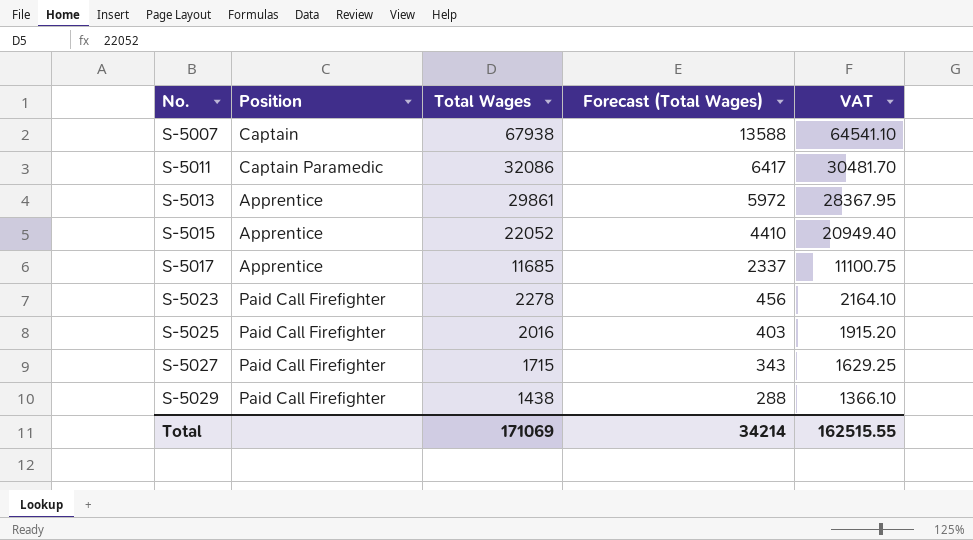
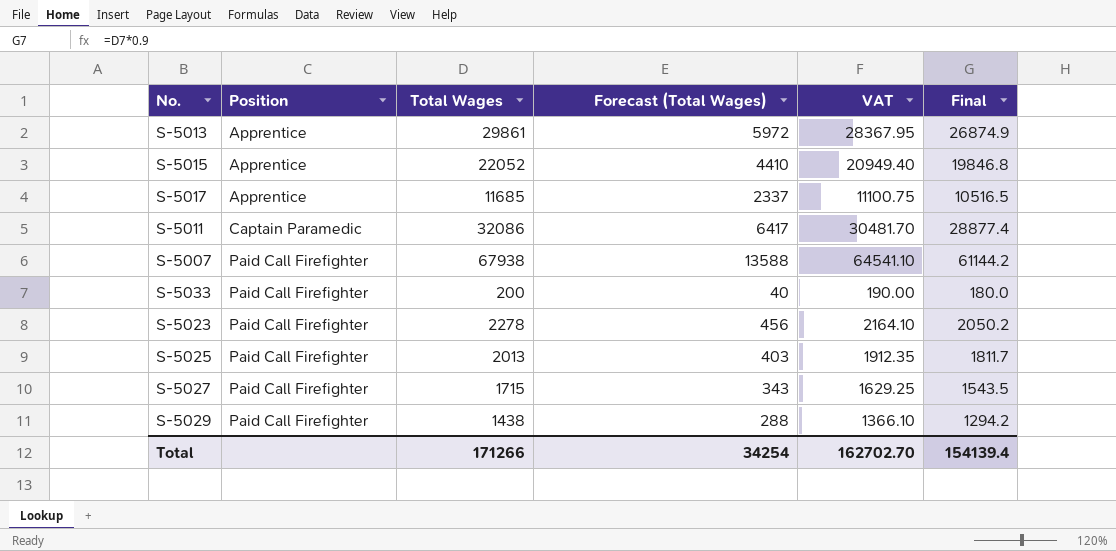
row order: No. ascending -> Position ascending
column Final | formula: none -> [Total Wages] * 0.9
S-5007 | Position: Captain -> Paid Call Firefighter
row S-5033: none -> Paid Call Firefighter | 200 | 40 | 190.00 | 180.0
S-5025 | Total Wages: 2016 -> 2013
S-5025 | VAT: 1915.20 -> 1912.35
Total | Total Wages: 171069 -> 171266
Total | Forecast (Total Wages): 34214 -> 34254
Total | VAT: 162515.55 -> 162702.70

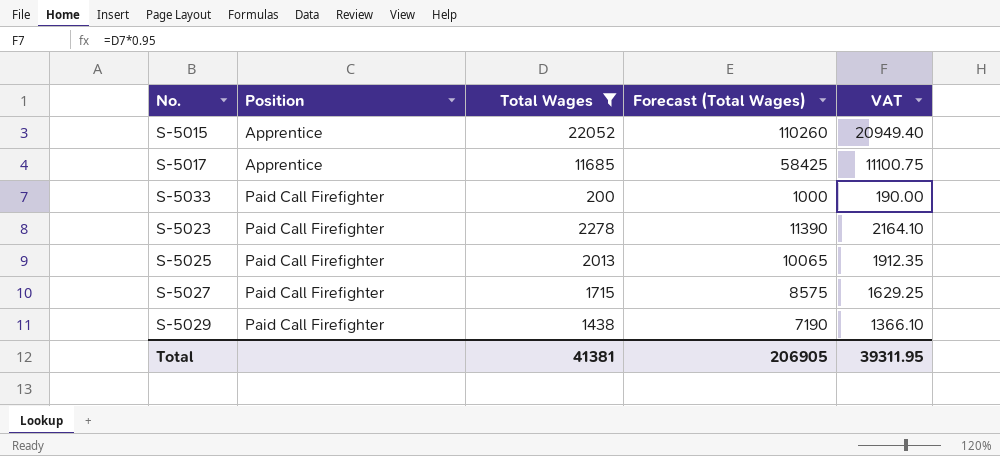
filter: none -> Total Wages <= 22052
column Final | formula: [Total Wages] * 0.9 -> none
column Forecast (Total Wages) | formula: [Total Wages] * 0.2 -> [Total Wages] * 5
Total | Total Wages: 171266 -> 41381
Total | Forecast (Total Wages): 34254 -> 206905
Total | VAT: 162702.70 -> 39311.95

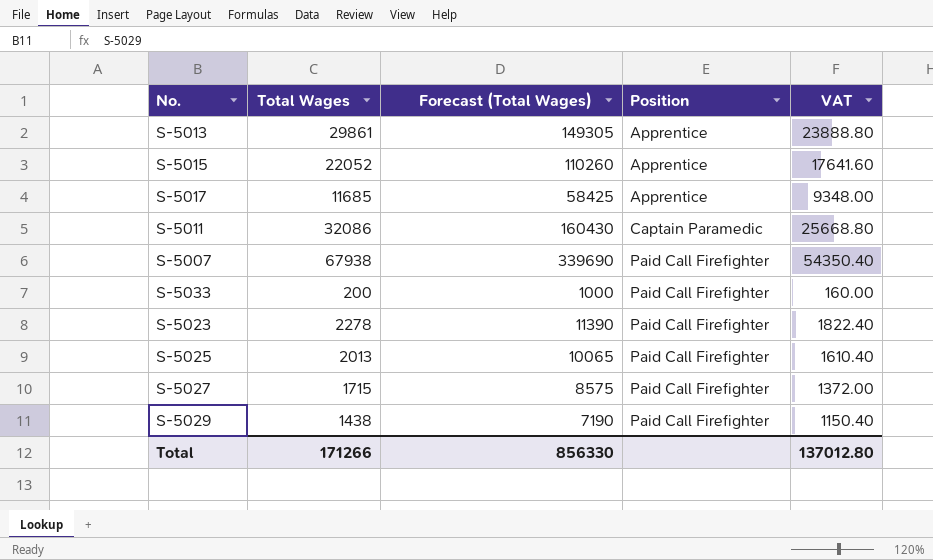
filter: Total Wages <= 22052 -> none
column Position | position: 2 -> 4
column VAT | formula: [Total Wages] * 0.95 -> [Total Wages] * 0.8
Total | Total Wages: 41381 -> 171266
Total | Forecast (Total Wages): 206905 -> 856330
Total | VAT: 39311.95 -> 137012.80

